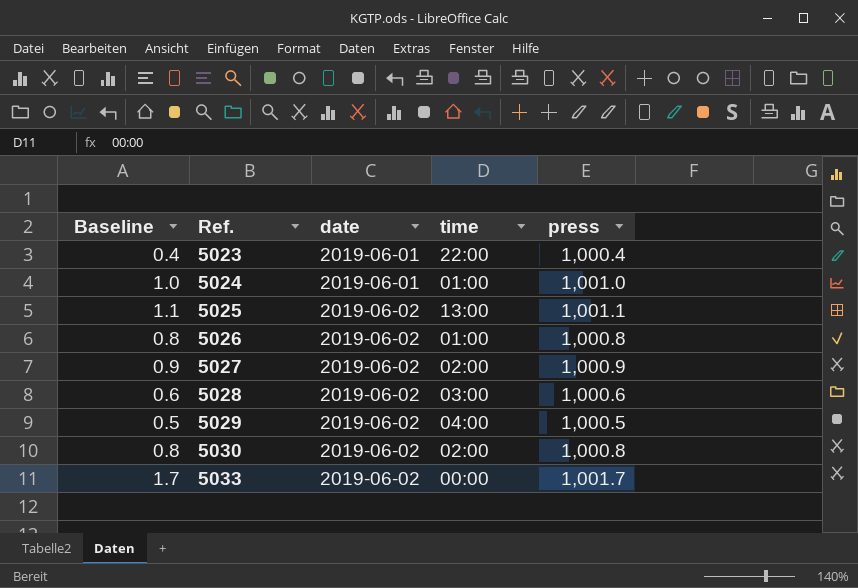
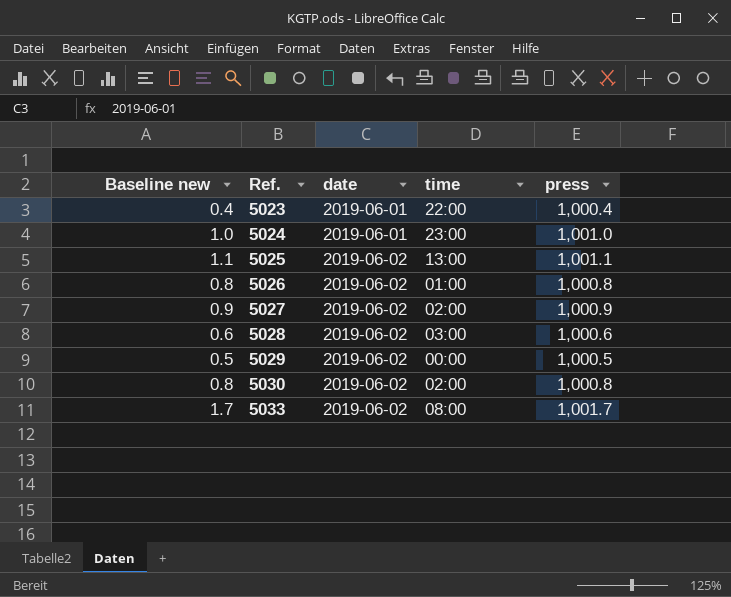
column name: Baseline -> Baseline new
5024 | time: 01:00 -> 23:00
5029 | time: 04:00 -> 00:00
5033 | time: 00:00 -> 08:00

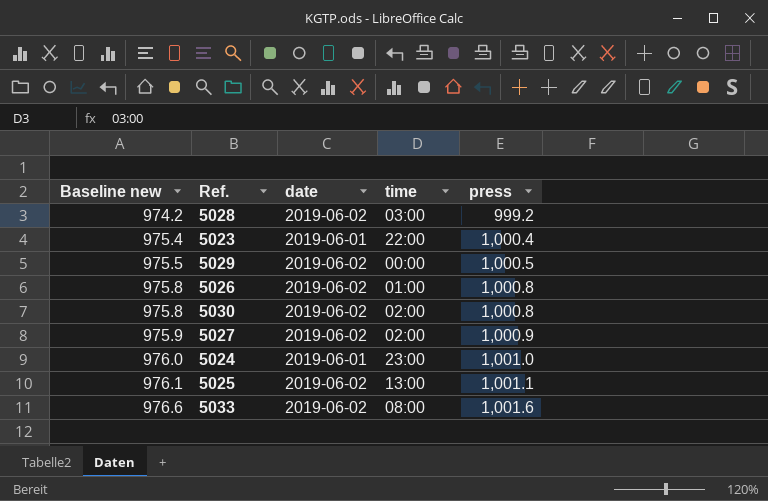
row order: Ref. ascending -> Baseline new ascending
column Baseline new | formula: [press] - 1000 -> [press] - 25
5028 | press: 1,000.6 -> 999.2
5033 | press: 1,001.7 -> 1,001.6

